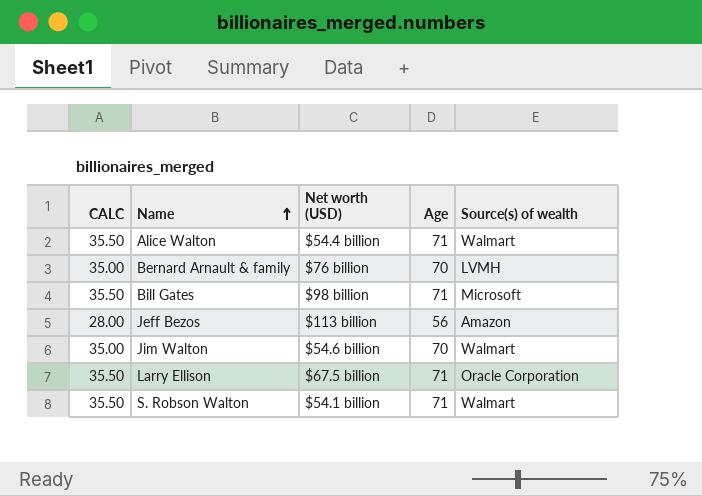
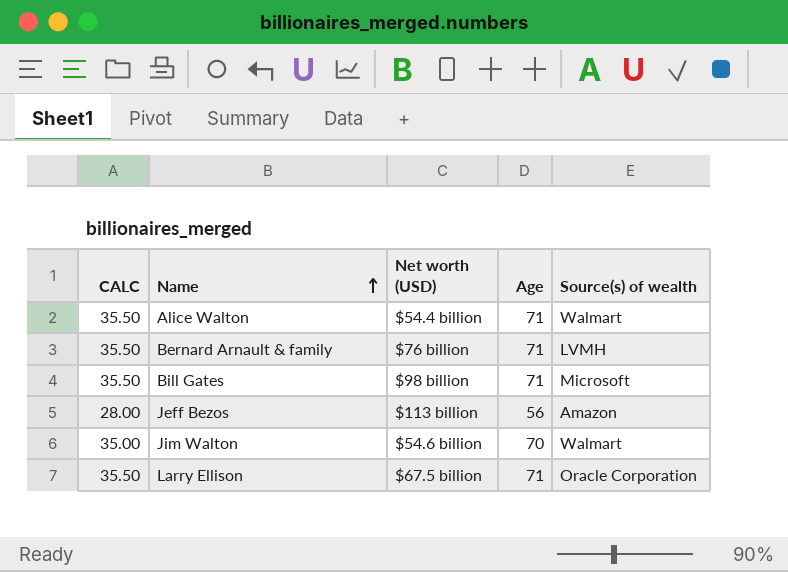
row S. Robson Walton: 35.50 | $54.1 billion | 71 | Walmart -> none
Bernard Arnault & family | CALC: 35.00 -> 35.50
Bernard Arnault & family | Age: 70 -> 71

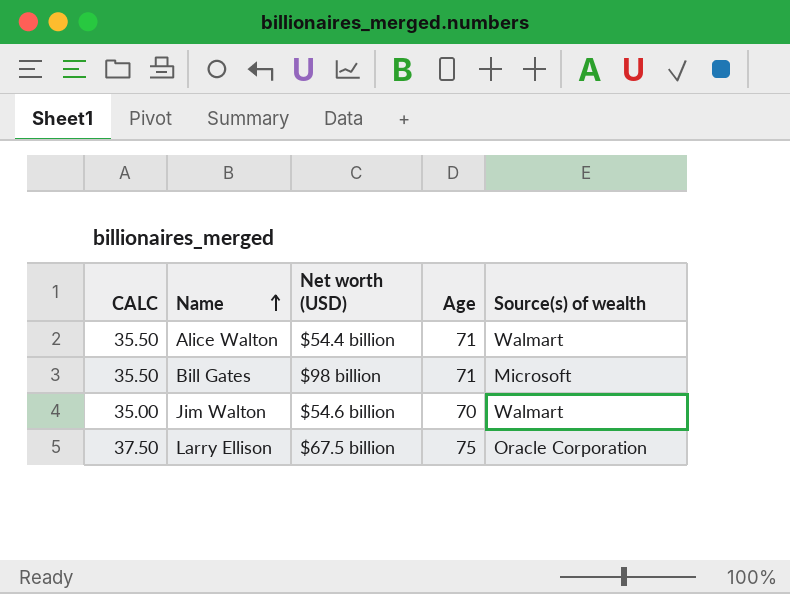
row Bernard Arnault & family: 35.50 | $76 billion | 71 | LVMH -> none
row Jeff Bezos: 28.00 | $113 billion | 56 | Amazon -> none
Larry Ellison | CALC: 35.50 -> 37.50
Larry Ellison | Age: 71 -> 75

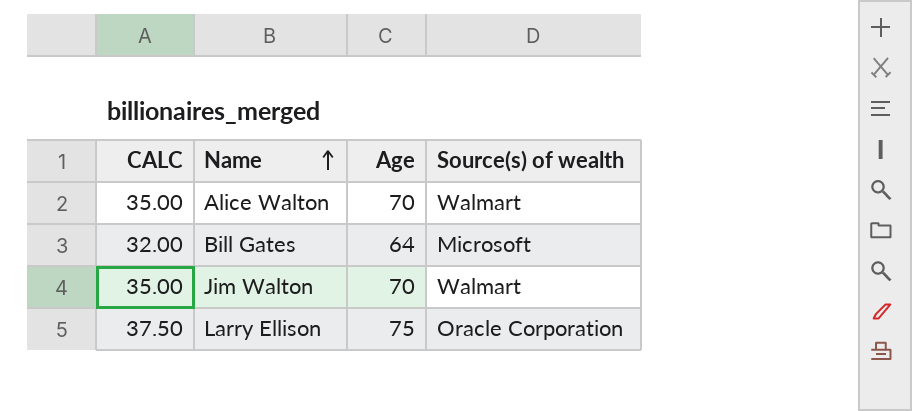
column Net worth (USD) | position: 3 -> none
Alice Walton | CALC: 35.50 -> 35.00
Alice Walton | Age: 71 -> 70
Bill Gates | CALC: 35.50 -> 32.00
Bill Gates | Age: 71 -> 64

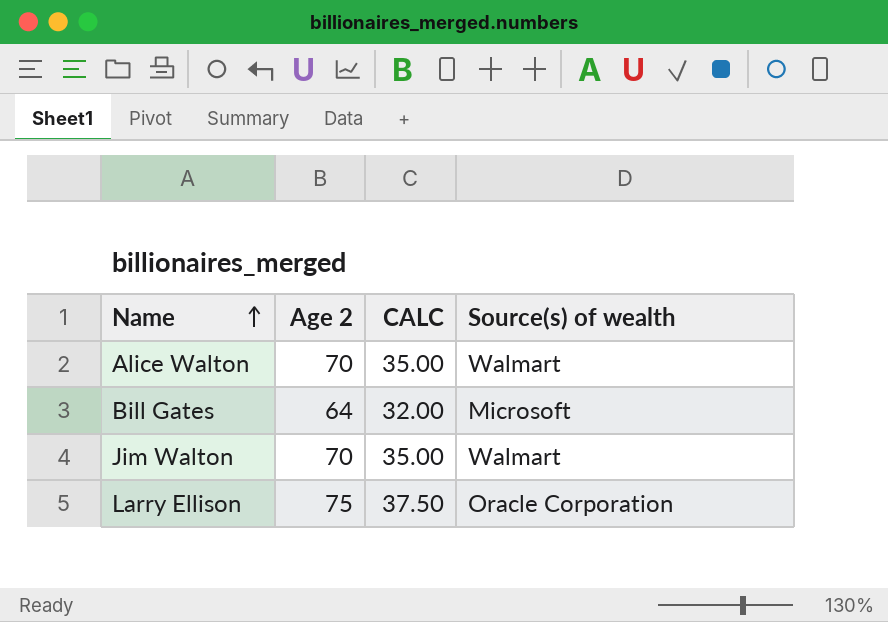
column name: Age -> Age 2
column CALC | position: 1 -> 3

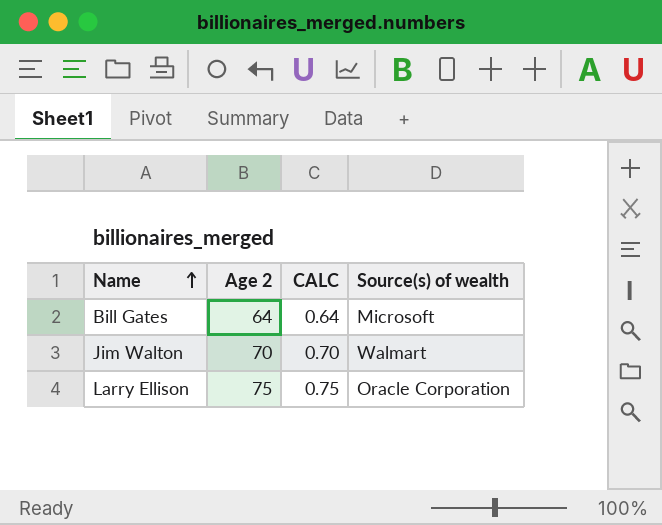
column CALC | formula: [Age 2] * 0.5 -> [Age 2] * 0.01
row Alice Walton: 70 | 35.00 | Walmart -> none

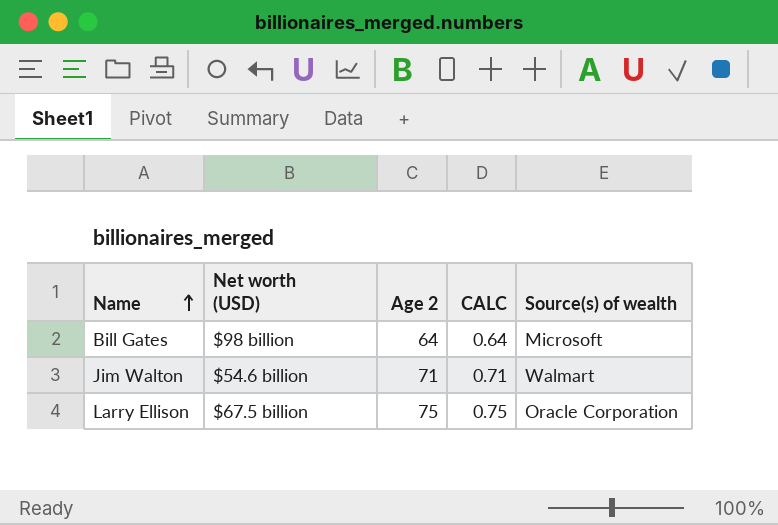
column Net worth (USD) | position: none -> 2
Jim Walton | Age 2: 70 -> 71
Jim Walton | CALC: 0.70 -> 0.71

